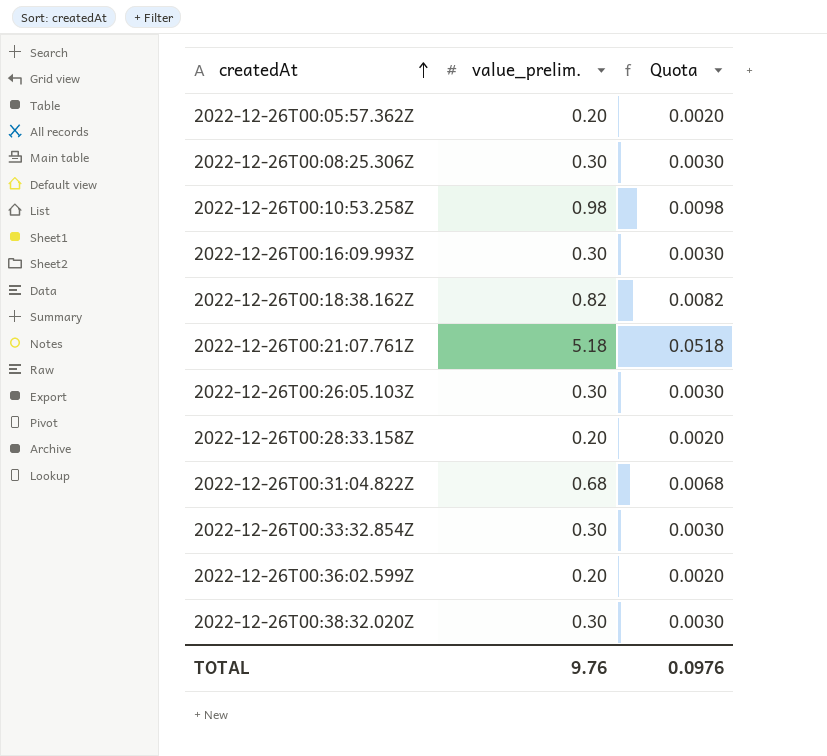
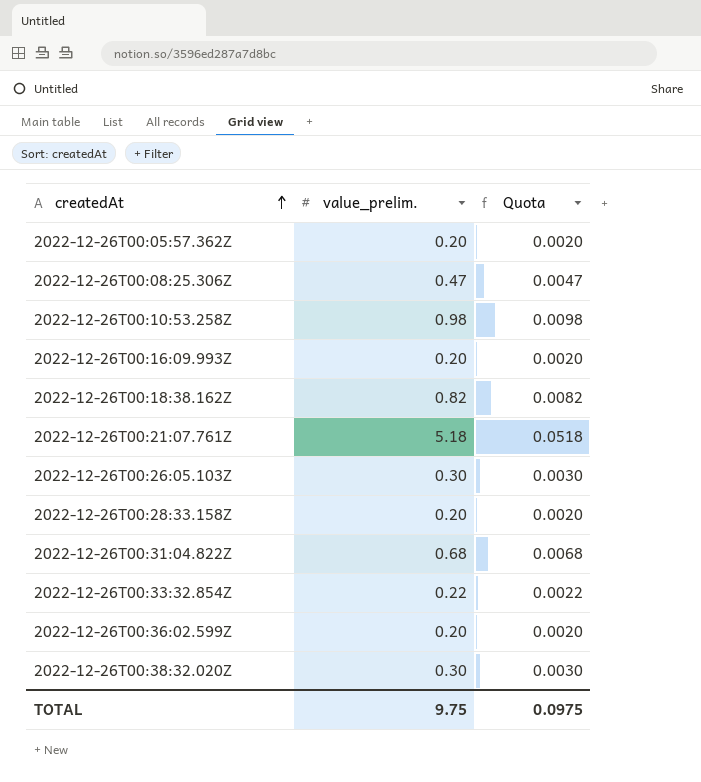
2022-12-26T00:08:25.306Z | value_prelim.: 0.30 -> 0.47
2022-12-26T00:08:25.306Z | Quota: 0.0030 -> 0.0047
2022-12-26T00:16:09.993Z | value_prelim.: 0.30 -> 0.20
2022-12-26T00:16:09.993Z | Quota: 0.0030 -> 0.0020
2022-12-26T00:33:32.854Z | value_prelim.: 0.30 -> 0.22
2022-12-26T00:33:32.854Z | Quota: 0.0030 -> 0.0022
TOTAL | value_prelim.: 9.76 -> 9.75
TOTAL | Quota: 0.0976 -> 0.0975

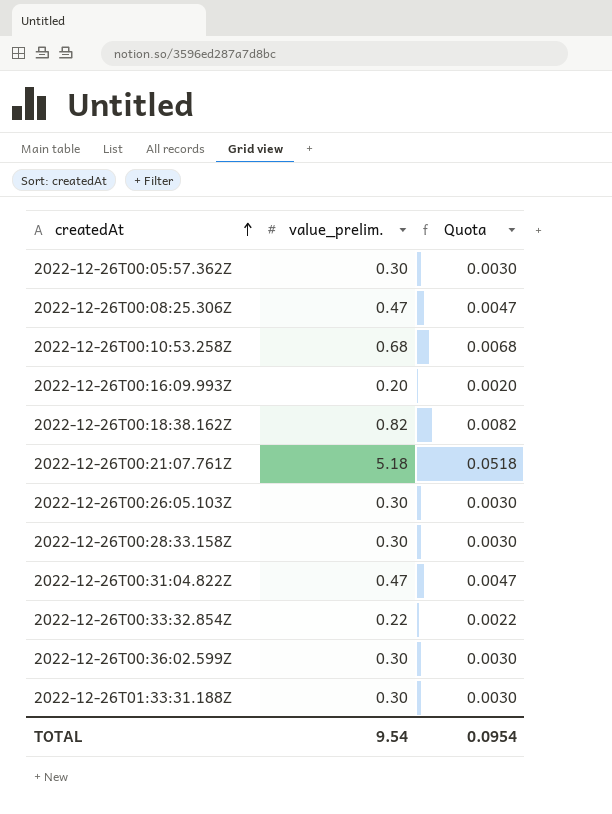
row 2022-12-26T00:38:32.020Z: 0.30 | 0.0030 -> none
2022-12-26T00:05:57.362Z | value_prelim.: 0.20 -> 0.30
2022-12-26T00:05:57.362Z | Quota: 0.0020 -> 0.0030
2022-12-26T00:10:53.258Z | value_prelim.: 0.98 -> 0.68
2022-12-26T00:10:53.258Z | Quota: 0.0098 -> 0.0068
2022-12-26T00:28:33.158Z | value_prelim.: 0.20 -> 0.30
2022-12-26T00:28:33.158Z | Quota: 0.0020 -> 0.0030
2022-12-26T00:31:04.822Z | value_prelim.: 0.68 -> 0.47
2022-12-26T00:31:04.822Z | Quota: 0.0068 -> 0.0047
2022-12-26T00:36:02.599Z | value_prelim.: 0.20 -> 0.30
2022-12-26T00:36:02.599Z | Quota: 0.0020 -> 0.0030
row 2022-12-26T01:33:31.188Z: none -> 0.30 | 0.0030
TOTAL | value_prelim.: 9.75 -> 9.54
TOTAL | Quota: 0.0975 -> 0.0954

